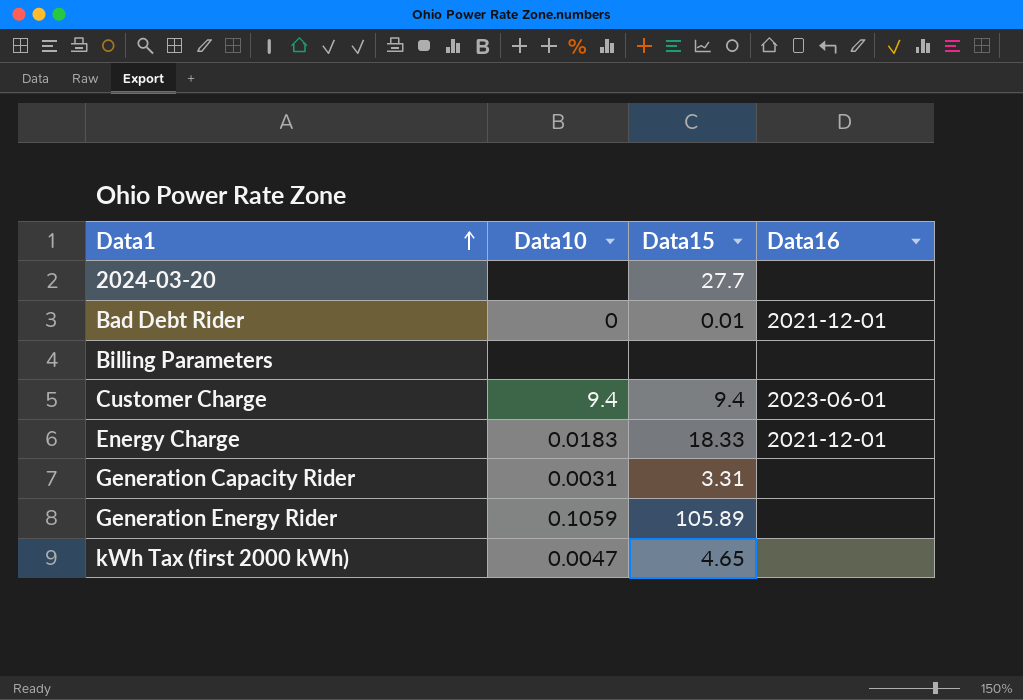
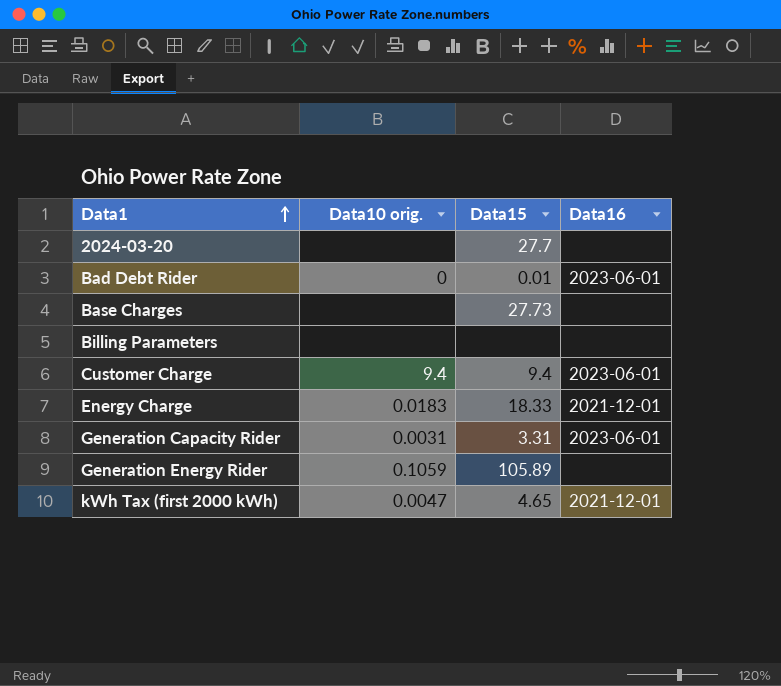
column name: Data10 -> Data10 orig.
Bad Debt Rider | Data16: 2021-12-01 -> 2023-06-01
row Base Charges: none -> none | 27.73 | none
Generation Capacity Rider | Data16: none -> 2023-06-01
kWh Tax (first 2000 kWh) | Data16: none -> 2021-12-01

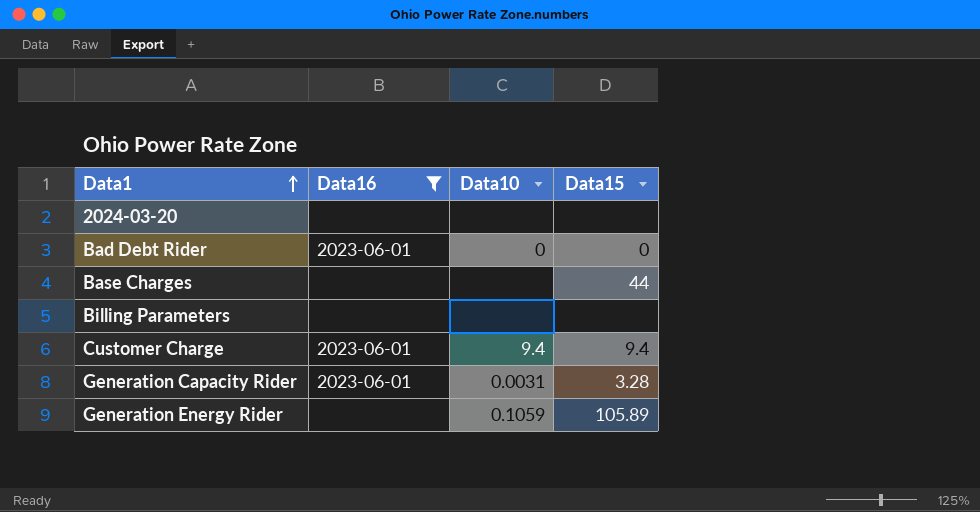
filter: none -> Data16 != 2021-12-01
column Data16 | position: 4 -> 2
column name: Data10 orig. -> Data10
2024-03-20 | Data15: 27.7 -> none
Bad Debt Rider | Data15: 0.01 -> 0
Base Charges | Data15: 27.73 -> 44
Generation Capacity Rider | Data15: 3.31 -> 3.28

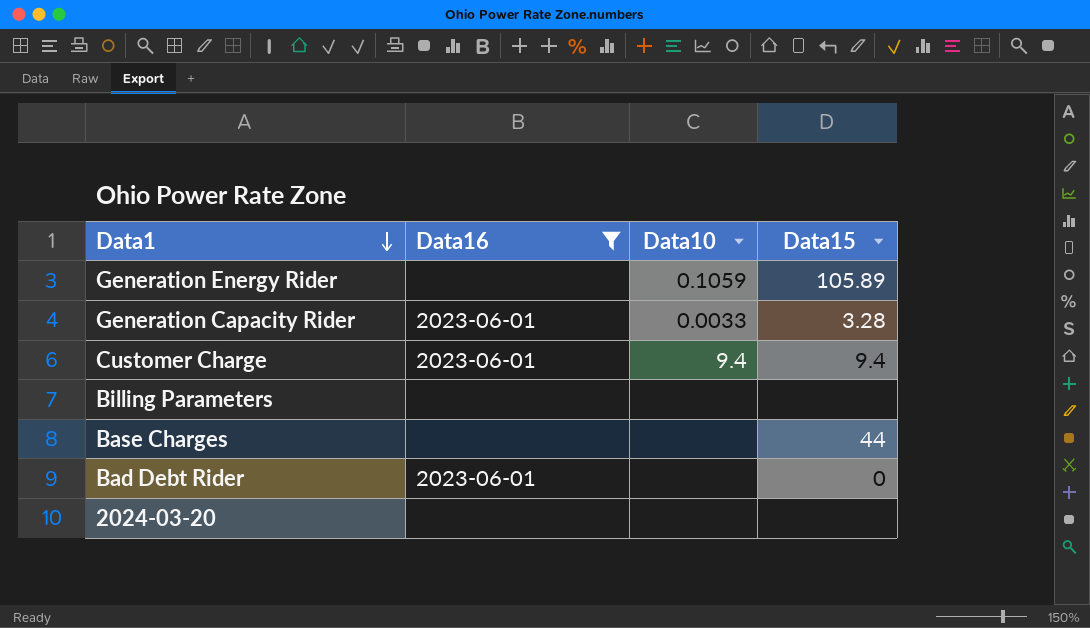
row order: Data1 ascending -> Data1 descending
Generation Capacity Rider | Data10: 0.0031 -> 0.0033
Bad Debt Rider | Data10: 0 -> none

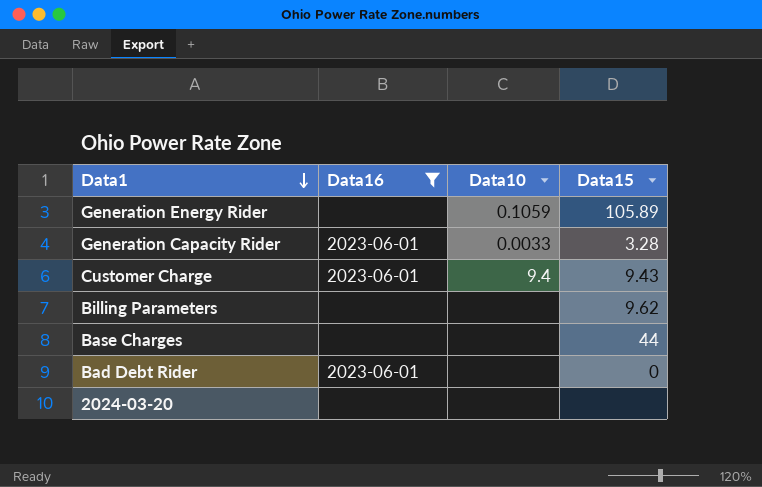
Customer Charge | Data15: 9.4 -> 9.43
Billing Parameters | Data15: none -> 9.62

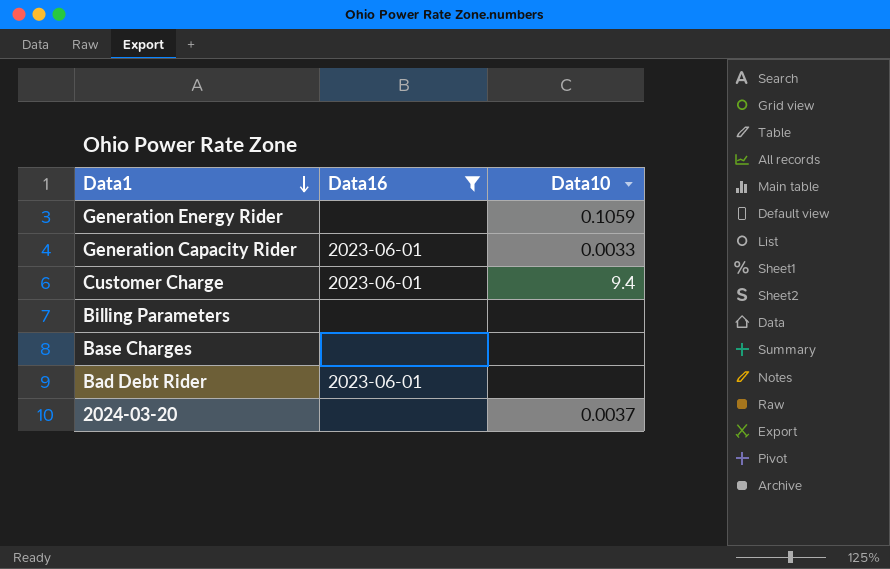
column Data15 | position: 4 -> none
2024-03-20 | Data10: none -> 0.0037

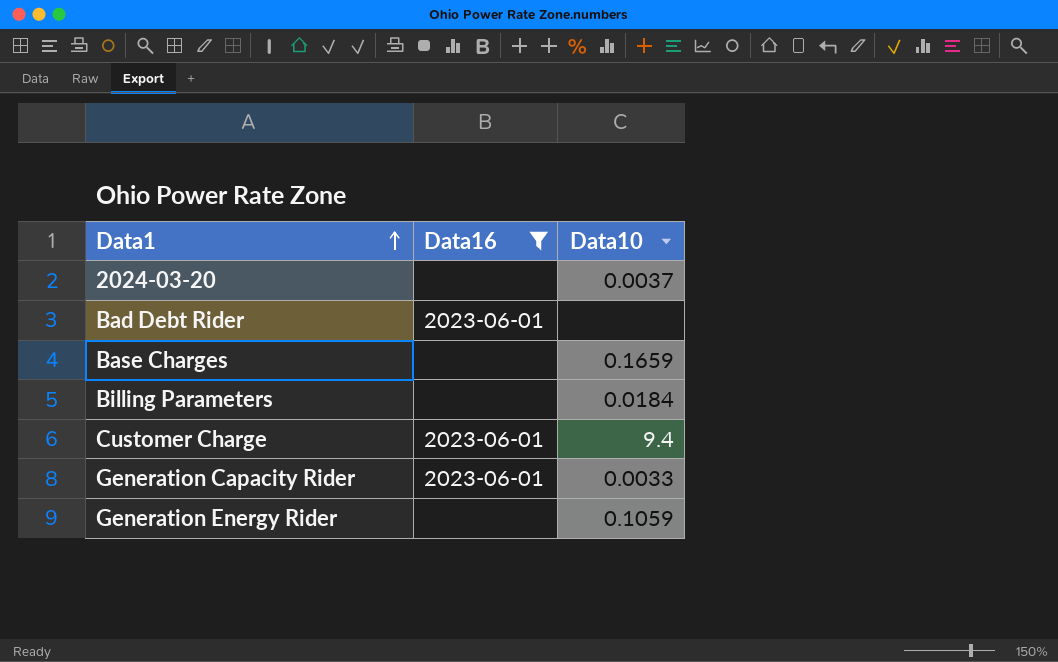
row order: Data1 descending -> Data1 ascending
Base Charges | Data10: none -> 0.1659
Billing Parameters | Data10: none -> 0.0184

